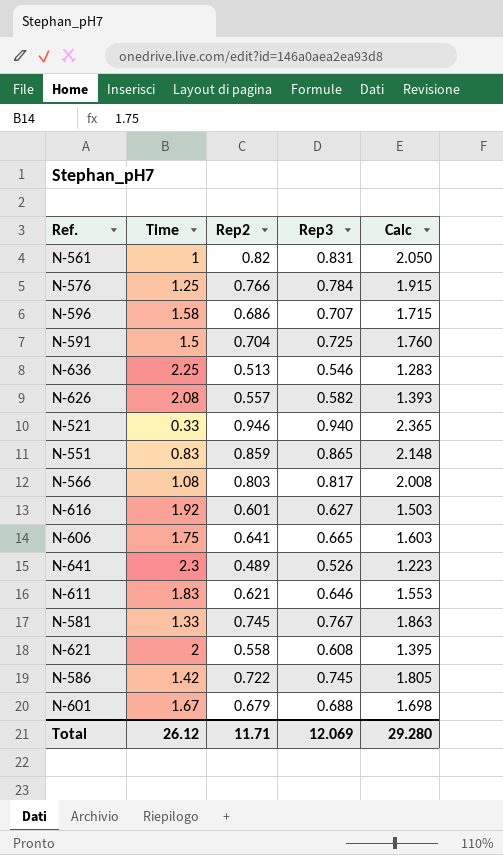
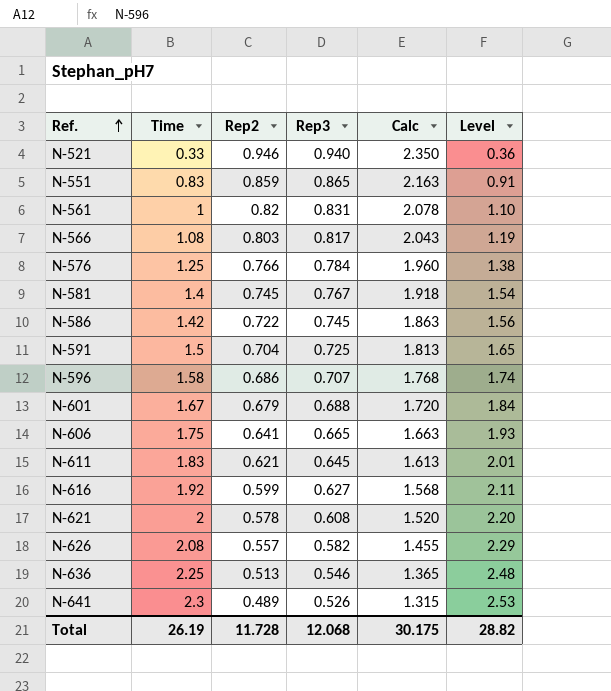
row order: none -> Ref. ascending
column Calc | formula: [Rep2] * 2.5 -> [Rep3] * 2.5
column Level | formula: none -> [Time] * 1.1
N-581 | Time: 1.33 -> 1.4
N-611 | Rep3: 0.646 -> 0.645
N-616 | Rep2: 0.601 -> 0.599
N-621 | Rep2: 0.558 -> 0.578
Total | Time: 26.12 -> 26.19
Total | Rep2: 11.71 -> 11.728
Total | Rep3: 12.069 -> 12.068
Total | Calc: 29.280 -> 30.175

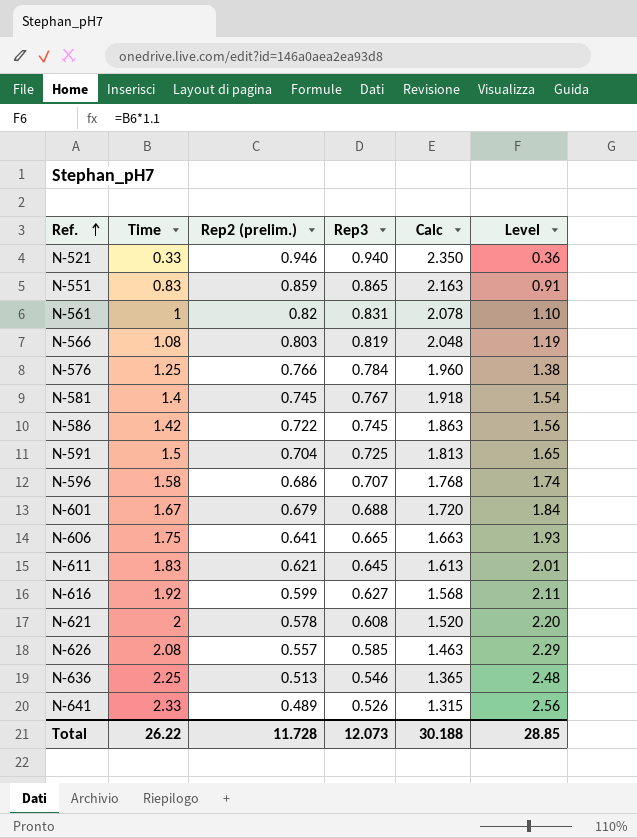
column name: Rep2 -> Rep2 (prelim.)
N-566 | Rep3: 0.817 -> 0.819
N-566 | Calc: 2.043 -> 2.048
N-626 | Rep3: 0.582 -> 0.585
N-626 | Calc: 1.455 -> 1.463
N-641 | Time: 2.3 -> 2.33
N-641 | Level: 2.53 -> 2.56
Total | Time: 26.19 -> 26.22
Total | Rep3: 12.068 -> 12.073
Total | Calc: 30.175 -> 30.188
Total | Level: 28.82 -> 28.85

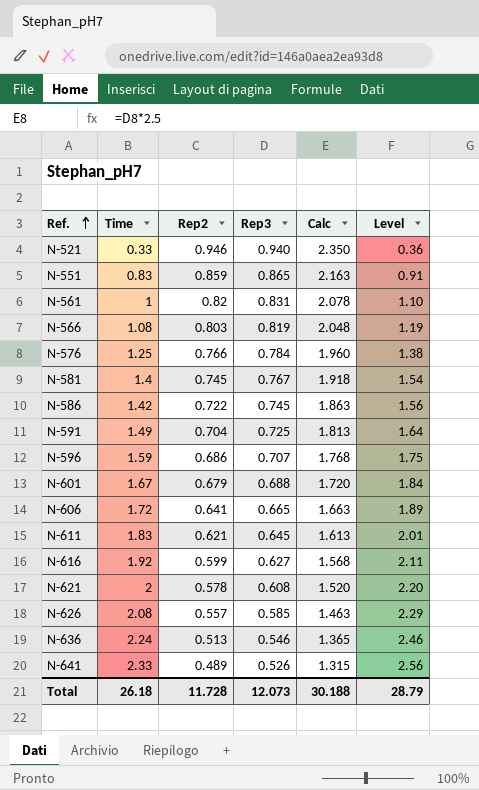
column name: Rep2 (prelim.) -> Rep2
N-591 | Time: 1.5 -> 1.49
N-591 | Level: 1.65 -> 1.64
N-596 | Time: 1.58 -> 1.59
N-596 | Level: 1.74 -> 1.75
N-606 | Time: 1.75 -> 1.72
N-606 | Level: 1.93 -> 1.89
N-636 | Time: 2.25 -> 2.24
N-636 | Level: 2.48 -> 2.46
Total | Time: 26.22 -> 26.18
Total | Level: 28.85 -> 28.79

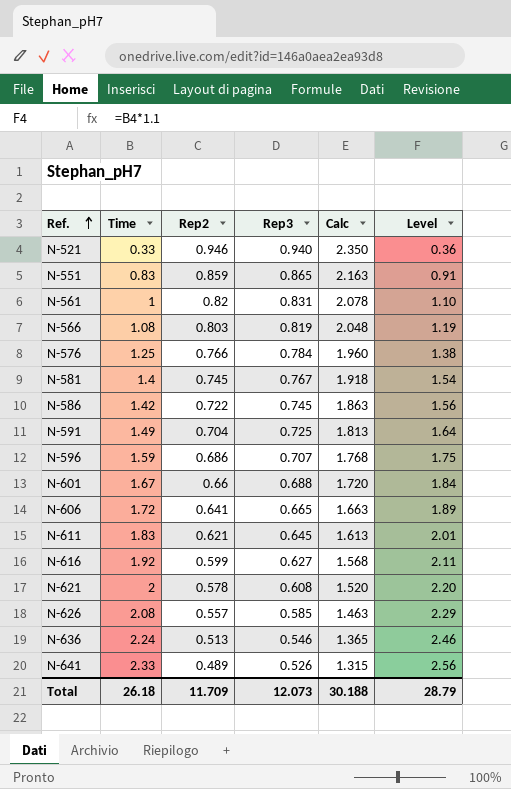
N-601 | Rep2: 0.679 -> 0.66
Total | Rep2: 11.728 -> 11.709

